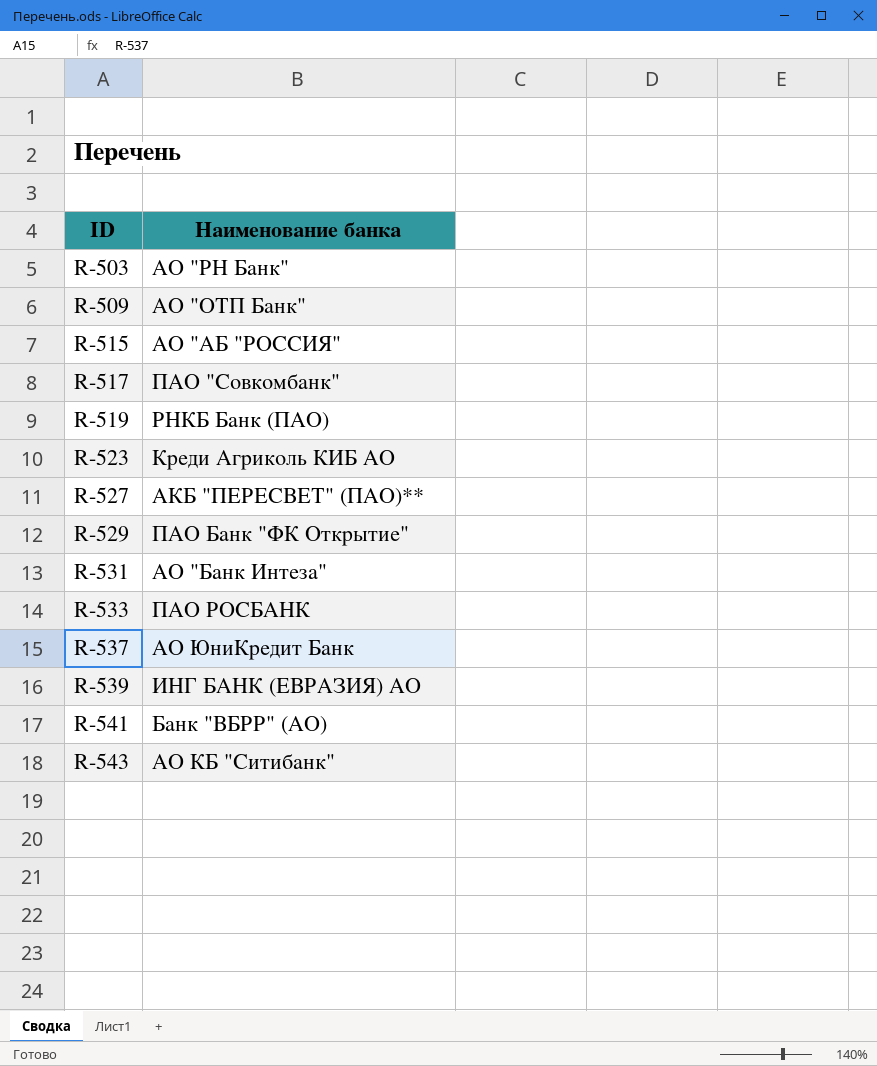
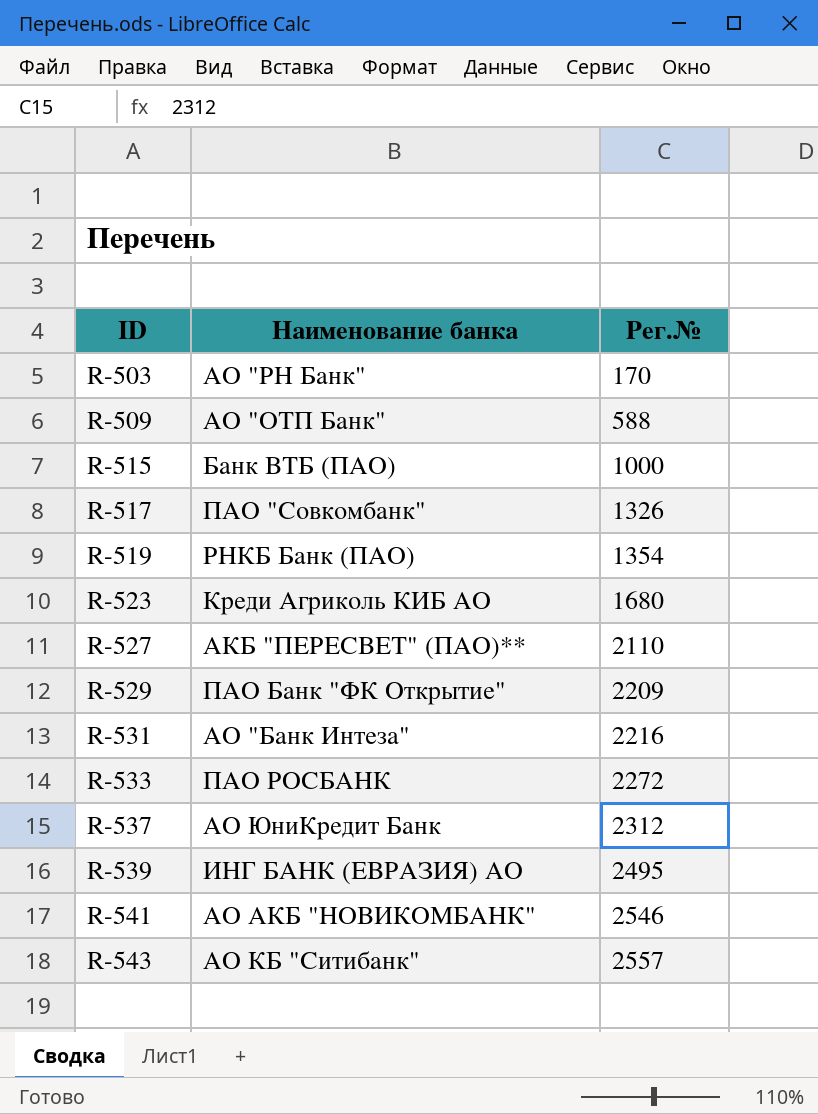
column Рег.№ | position: none -> 3
R-515 | Наименование банка: АО "АБ "РОССИЯ" -> Банк ВТБ (ПАО)
R-541 | Наименование банка: Банк "ВБРР" (АО) -> АО АКБ "НОВИКОМБАНК"

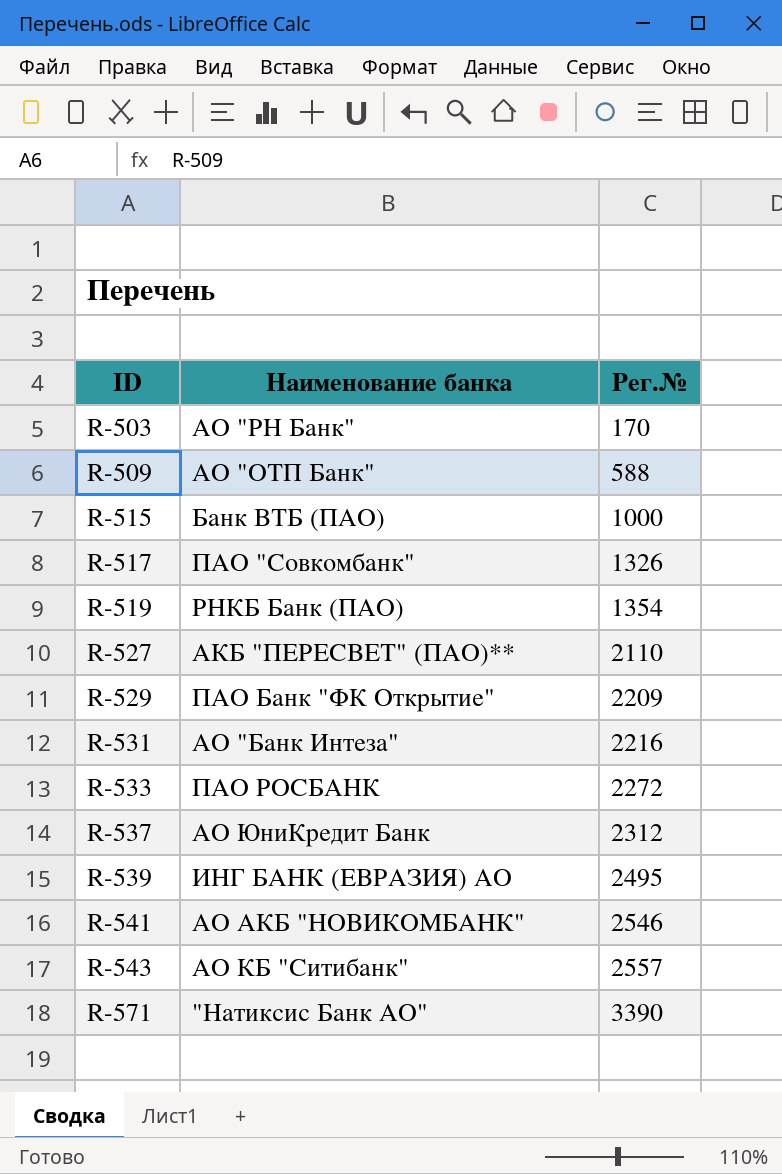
row R-523: Креди Агриколь КИБ АО | 1680 -> none
row R-571: none -> "Натиксис Банк АО" | 3390

